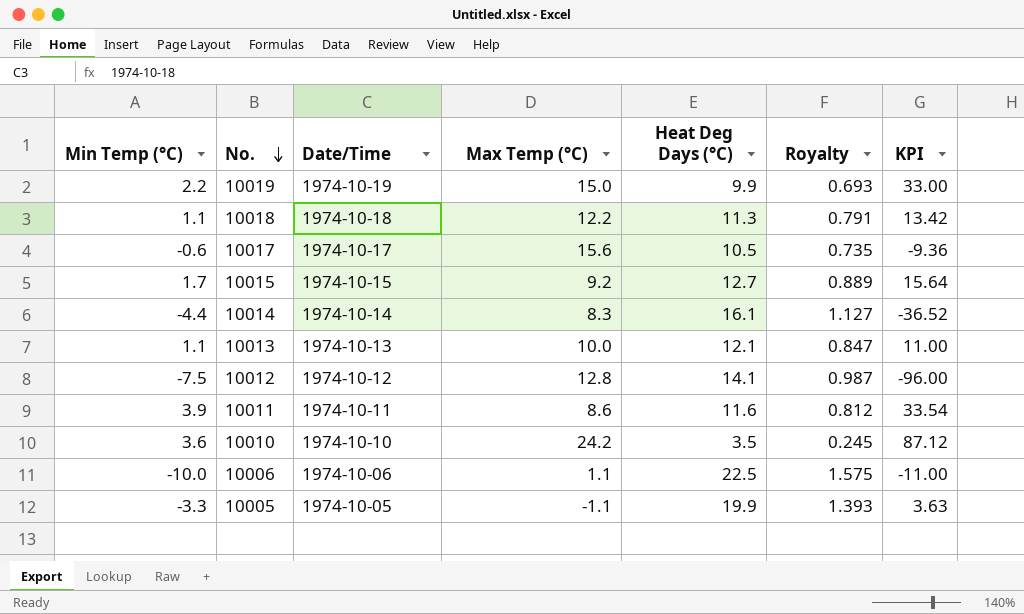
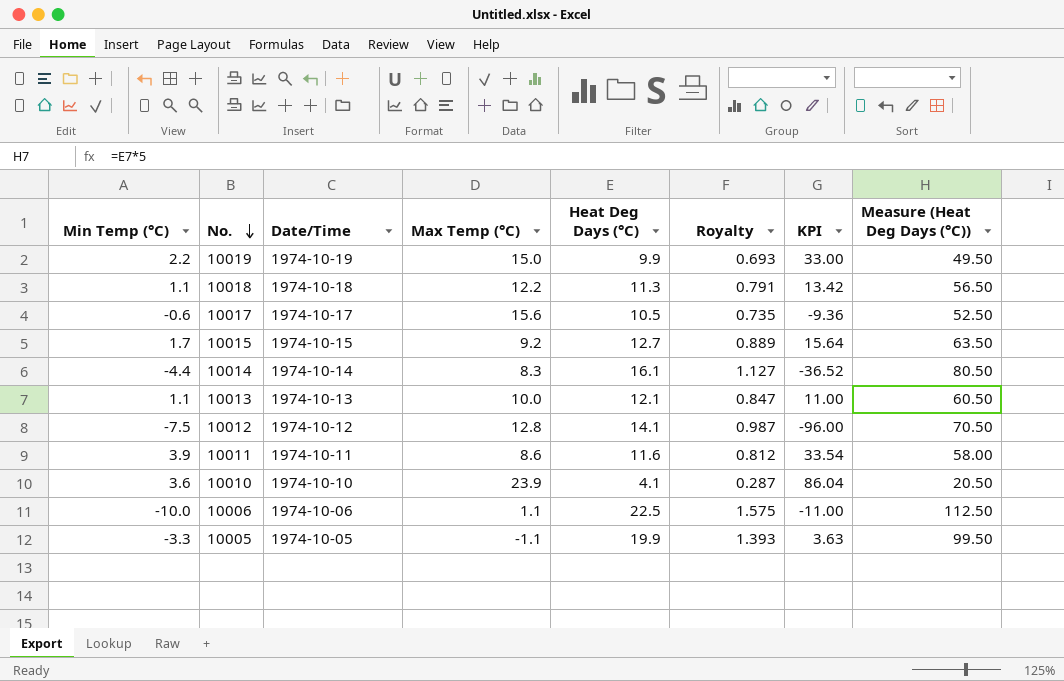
column Measure (Heat Deg Days (°C)) | formula: none -> [Heat Deg Days (°C)] * 5
10010 | Max Temp (°C): 24.2 -> 23.9
10010 | Heat Deg Days (°C): 3.5 -> 4.1
10010 | Royalty: 0.245 -> 0.287
10010 | KPI: 87.12 -> 86.04

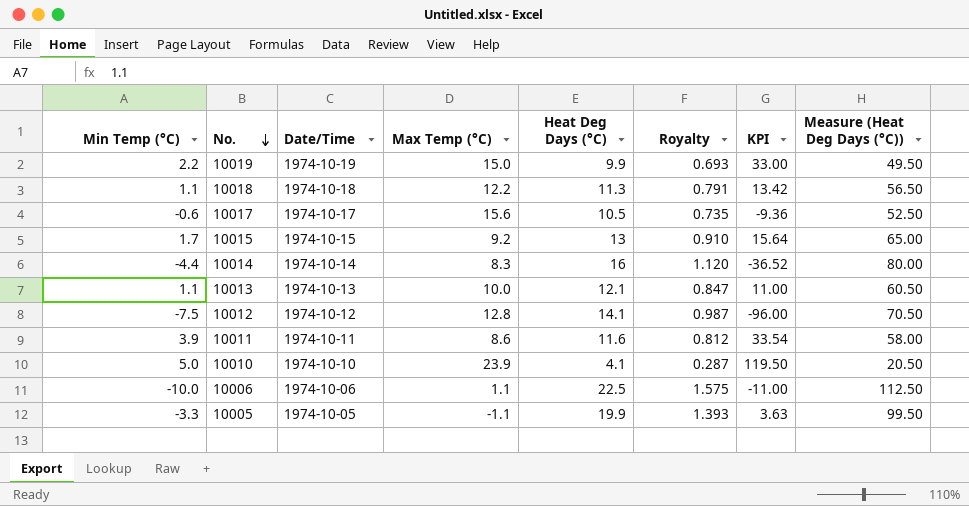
10015 | Heat Deg Days (°C): 12.7 -> 13
10015 | Royalty: 0.889 -> 0.910
10015 | Measure (Heat Deg Days (°C)): 63.50 -> 65.00
10014 | Heat Deg Days (°C): 16.1 -> 16
10014 | Royalty: 1.127 -> 1.120
10014 | Measure (Heat Deg Days (°C)): 80.50 -> 80.00
10010 | Min Temp (°C): 3.6 -> 5.0
10010 | KPI: 86.04 -> 119.50

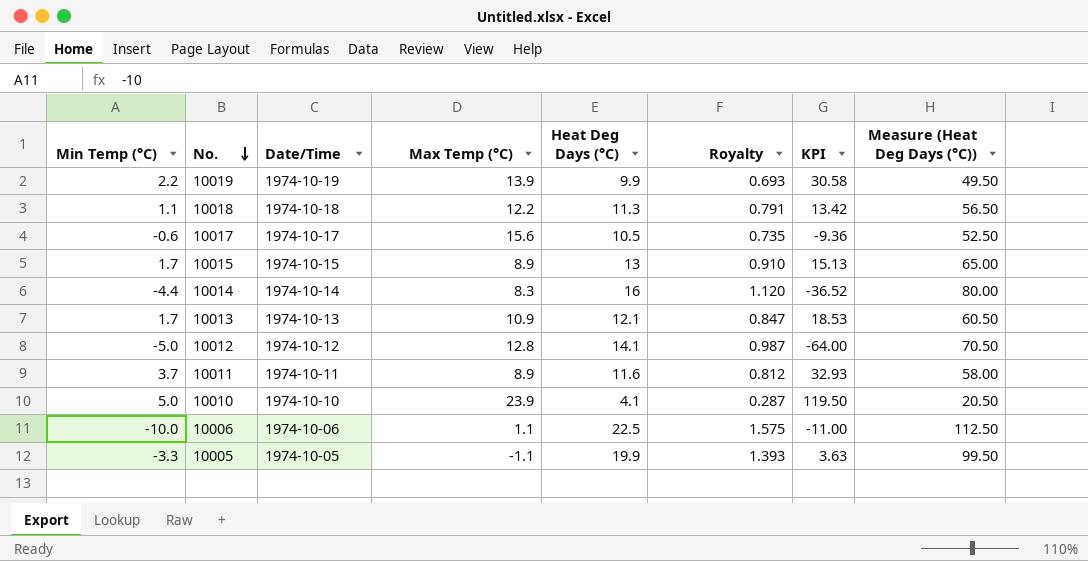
10019 | Max Temp (°C): 15.0 -> 13.9
10019 | KPI: 33.00 -> 30.58
10015 | Max Temp (°C): 9.2 -> 8.9
10015 | KPI: 15.64 -> 15.13
10013 | Min Temp (°C): 1.1 -> 1.7
10013 | Max Temp (°C): 10.0 -> 10.9
10013 | KPI: 11.00 -> 18.53
10012 | Min Temp (°C): -7.5 -> -5.0
10012 | KPI: -96.00 -> -64.00
10011 | Min Temp (°C): 3.9 -> 3.7
10011 | Max Temp (°C): 8.6 -> 8.9
10011 | KPI: 33.54 -> 32.93

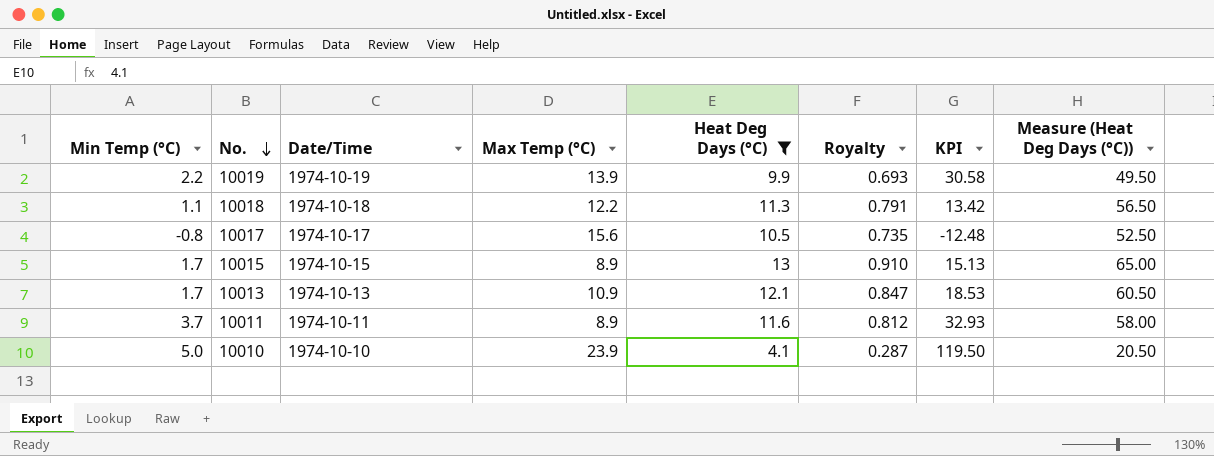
filter: none -> Heat Deg Days (°C) <= 13
10017 | Min Temp (°C): -0.6 -> -0.8
10017 | KPI: -9.36 -> -12.48

